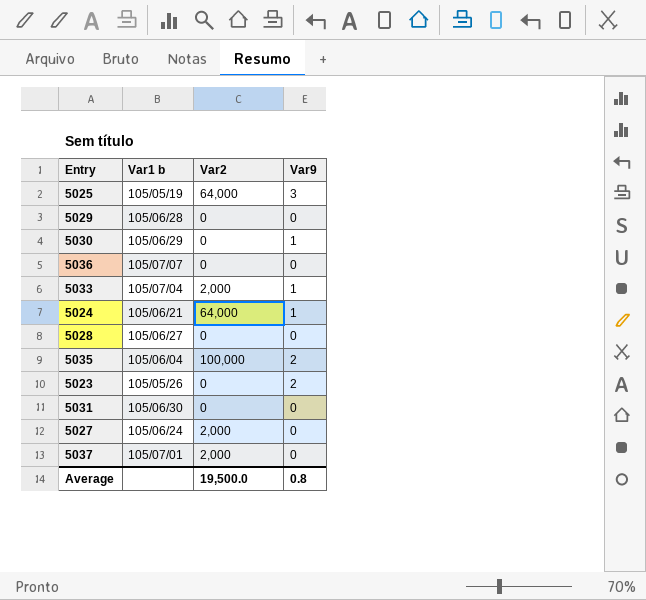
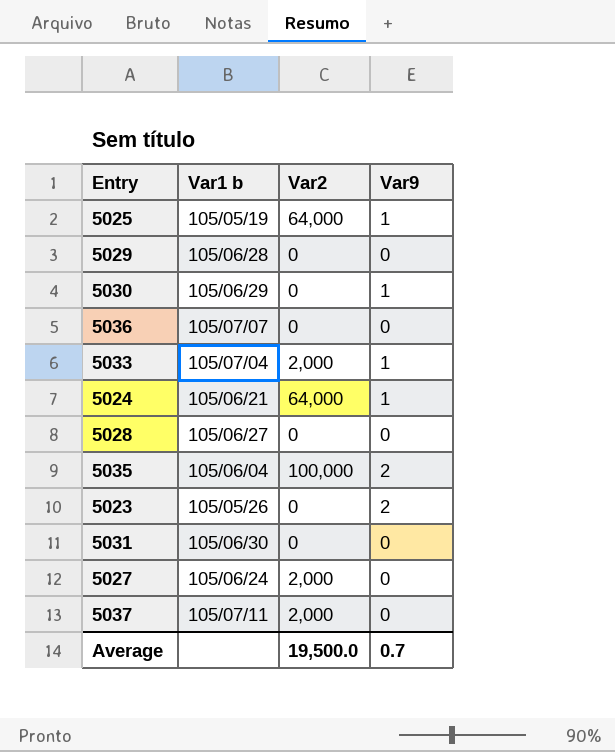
5025 | Var9: 3 -> 1
5037 | Var1 b: 105/07/01 -> 105/07/11
Average | Var9: 0.8 -> 0.7

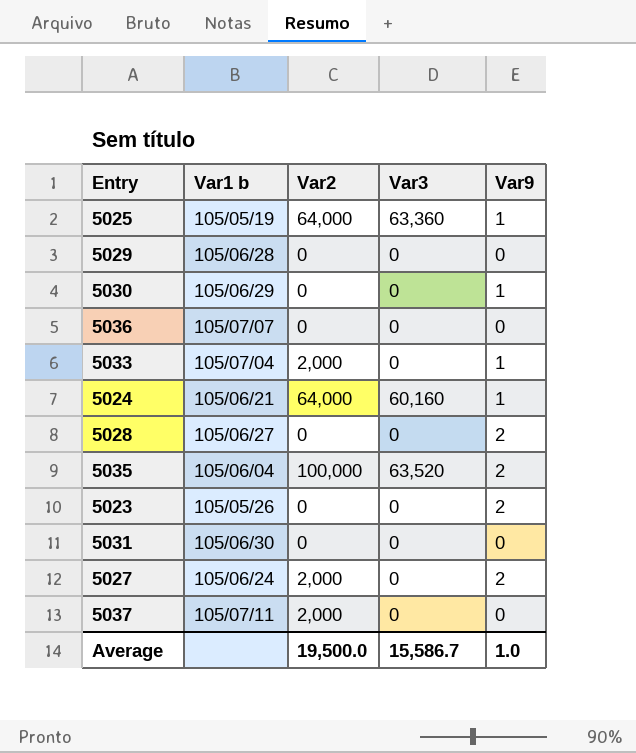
column Var3 | position: none -> 4
5028 | Var9: 0 -> 2
5027 | Var9: 0 -> 2
Average | Var9: 0.7 -> 1.0

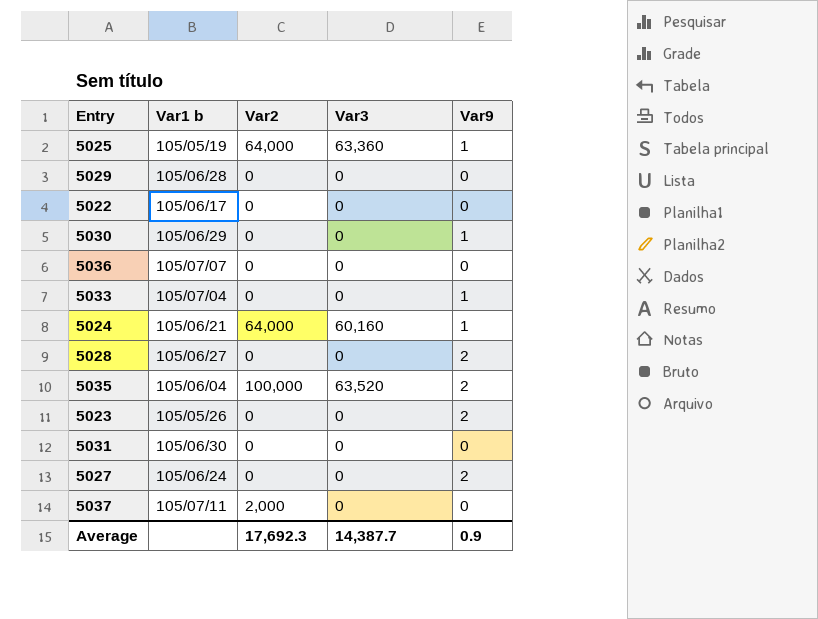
row 5022: none -> 105/06/17 | 0 | 0 | 0
5033 | Var2: 2,000 -> 0
5027 | Var2: 2,000 -> 0
Average | Var2: 19,500.0 -> 17,692.3
Average | Var3: 15,586.7 -> 14,387.7
Average | Var9: 1.0 -> 0.9

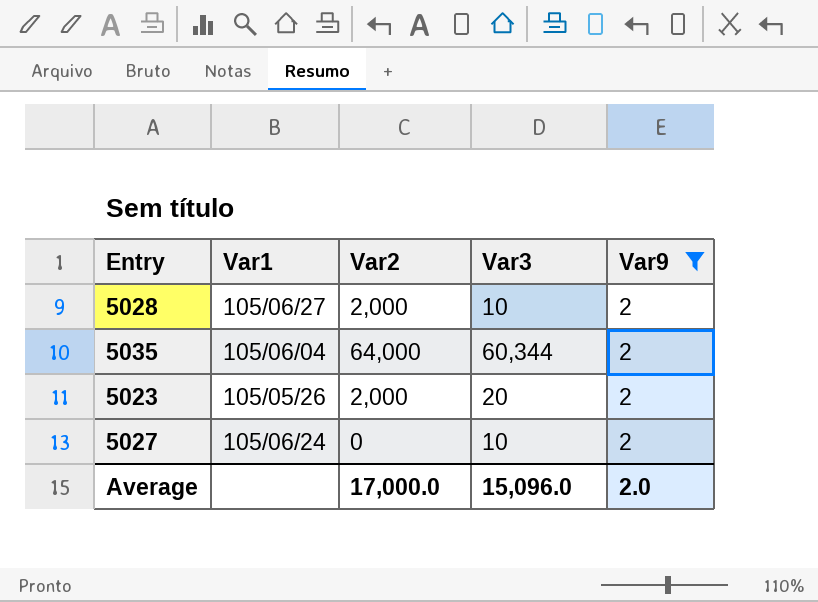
filter: none -> Var9 = 2
column name: Var1 b -> Var1
5028 | Var2: 0 -> 2,000
5028 | Var3: 0 -> 10
5035 | Var2: 100,000 -> 64,000
5035 | Var3: 63,520 -> 60,344
5023 | Var2: 0 -> 2,000
5023 | Var3: 0 -> 20
5027 | Var3: 0 -> 10
Average | Var2: 17,692.3 -> 17,000.0
Average | Var3: 14,387.7 -> 15,096.0
Average | Var9: 0.9 -> 2.0

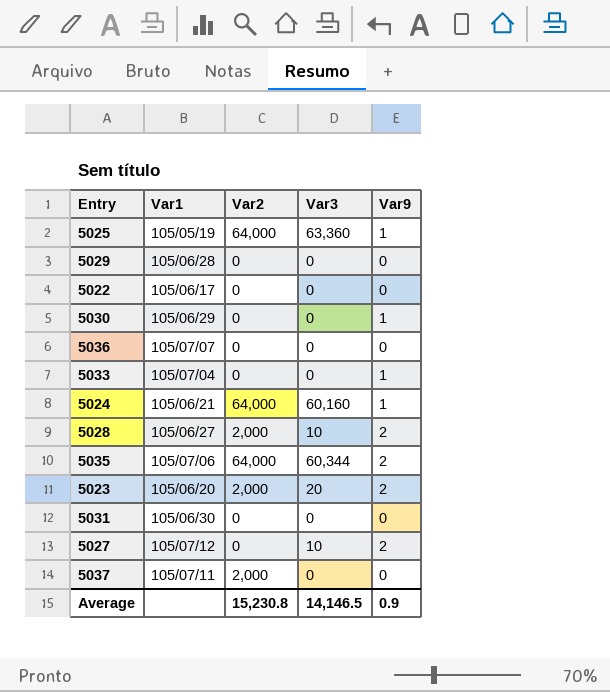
filter: Var9 = 2 -> none
5035 | Var1: 105/06/04 -> 105/07/06
5023 | Var1: 105/05/26 -> 105/06/20
5027 | Var1: 105/06/24 -> 105/07/12
Average | Var2: 17,000.0 -> 15,230.8
Average | Var3: 15,096.0 -> 14,146.5
Average | Var9: 2.0 -> 0.9

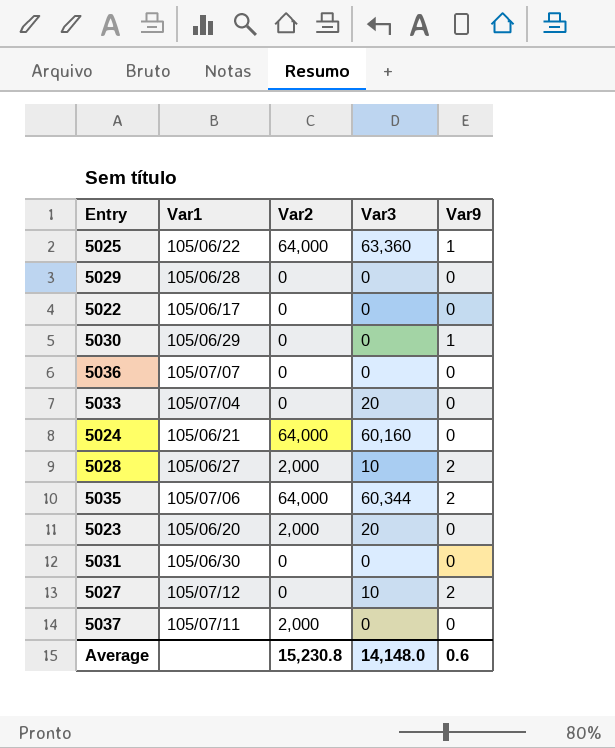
5025 | Var1: 105/05/19 -> 105/06/22
5033 | Var3: 0 -> 20
5033 | Var9: 1 -> 0
5024 | Var9: 1 -> 0
5023 | Var9: 2 -> 0
Average | Var3: 14,146.5 -> 14,148.0
Average | Var9: 0.9 -> 0.6

